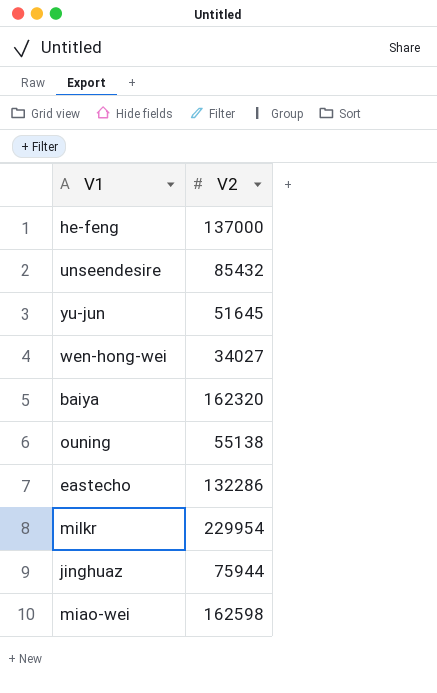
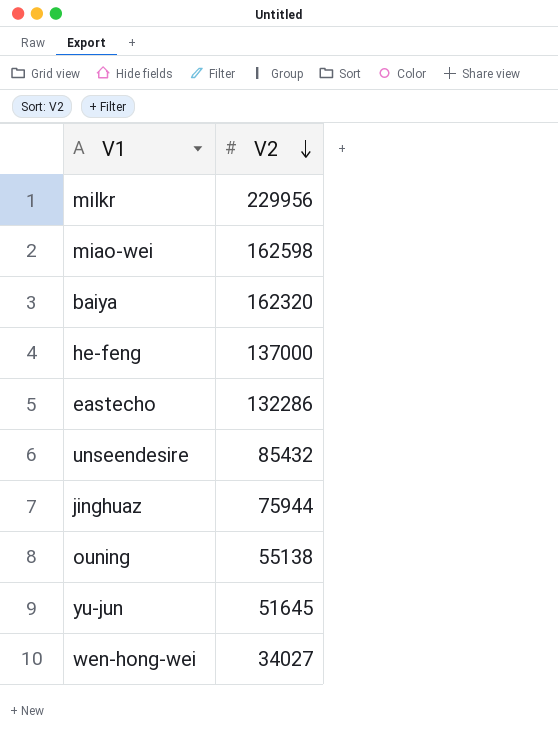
row order: none -> V2 descending
milkr | V2: 229954 -> 229956

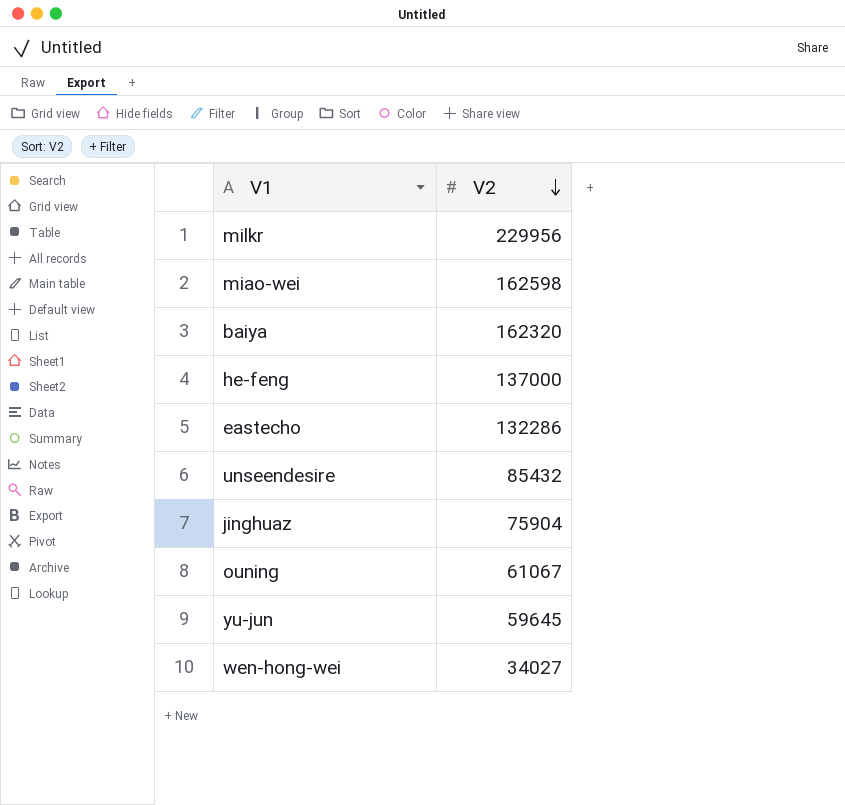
jinghuaz | V2: 75944 -> 75904
ouning | V2: 55138 -> 61067
yu-jun | V2: 51645 -> 59645

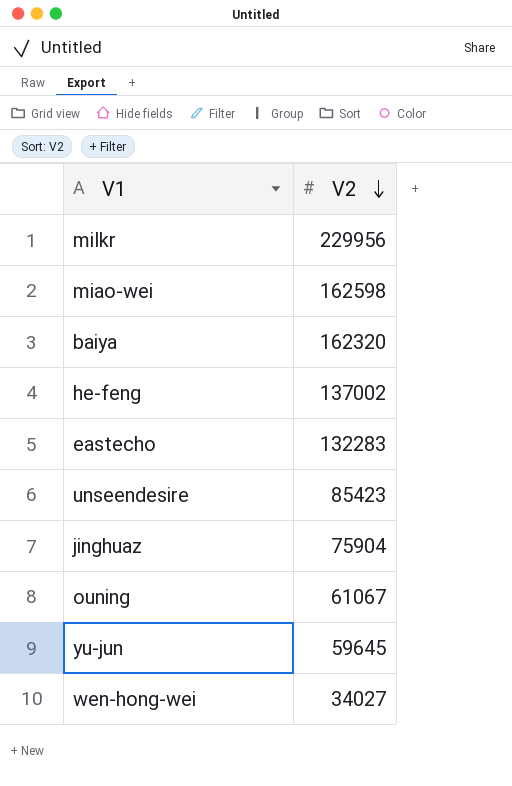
he-feng | V2: 137000 -> 137002
eastecho | V2: 132286 -> 132283
unseendesire | V2: 85432 -> 85423

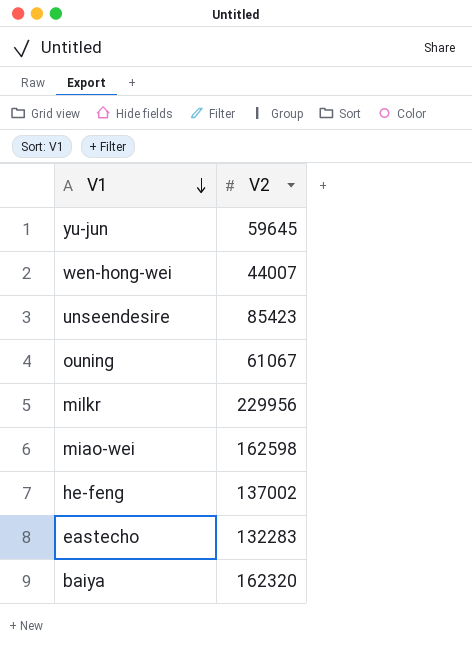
row order: V2 descending -> V1 descending
row jinghuaz: 75904 -> none
wen-hong-wei | V2: 34027 -> 44007

